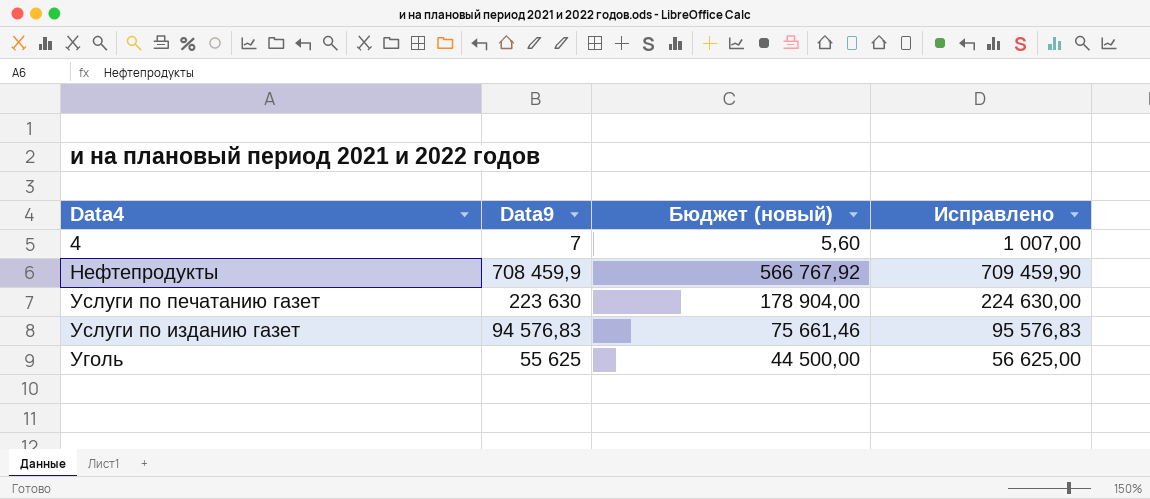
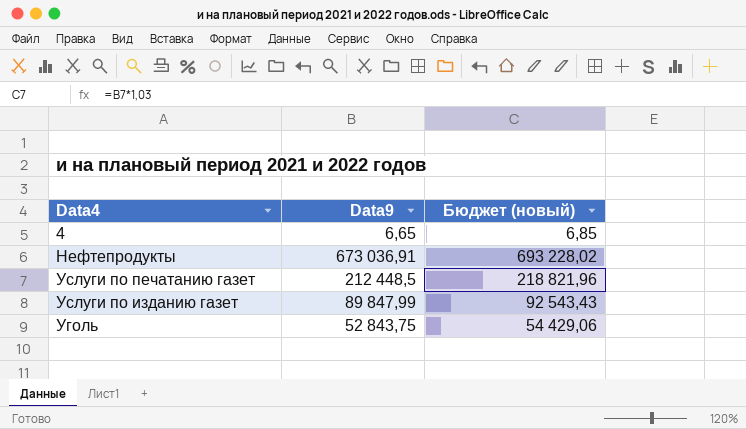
column Исправлено | formula: [Data9] + 1000 -> none
column Бюджет (новый) | formula: [Data9] * 0,8 -> [Data9] * 1,03
4 | Data9: 7 -> 6,65
Нефтепродукты | Data9: 708 459,9 -> 673 036,91
Услуги по печатанию газет | Data9: 223 630 -> 212 448,5
Услуги по изданию газет | Data9: 94 576,83 -> 89 847,99
Уголь | Data9: 55 625 -> 52 843,75

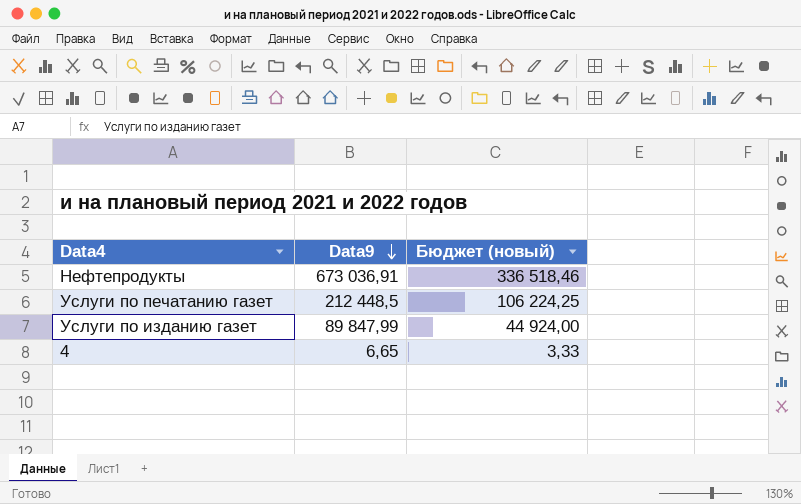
row order: none -> Data9 descending
column Бюджет (новый) | formula: [Data9] * 1,03 -> [Data9] * 0,5
row Уголь: 52 843,75 | 54 429,06 -> none

